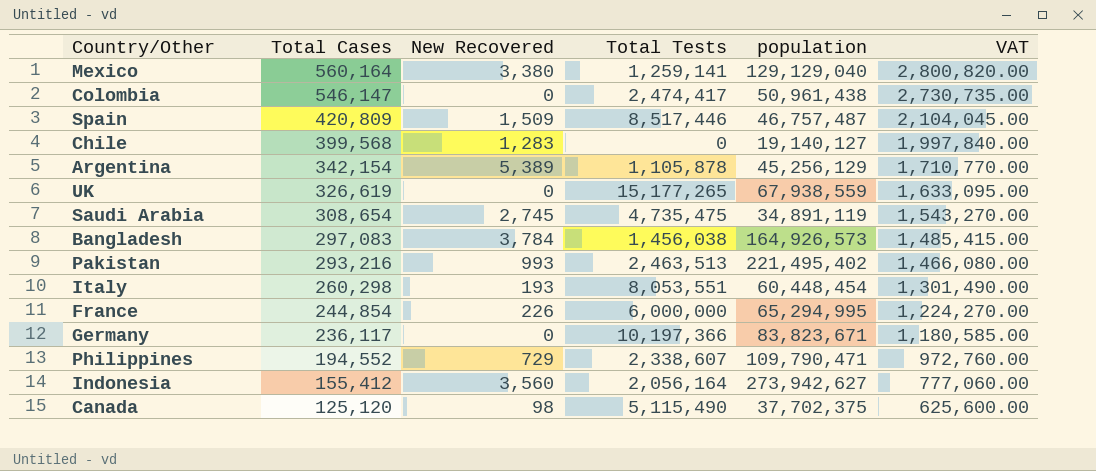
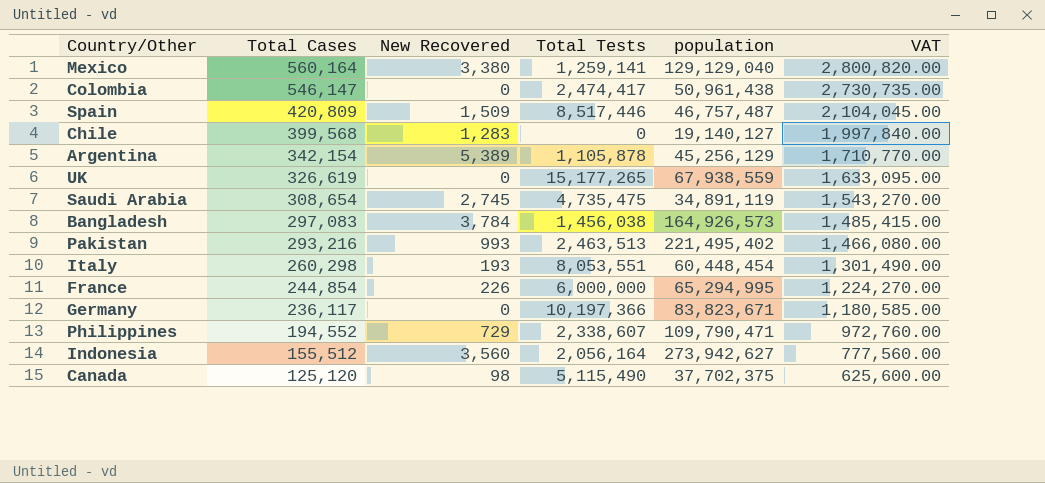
Indonesia | Total Cases: 155,412 -> 155,512
Indonesia | VAT: 777,060.00 -> 777,560.00

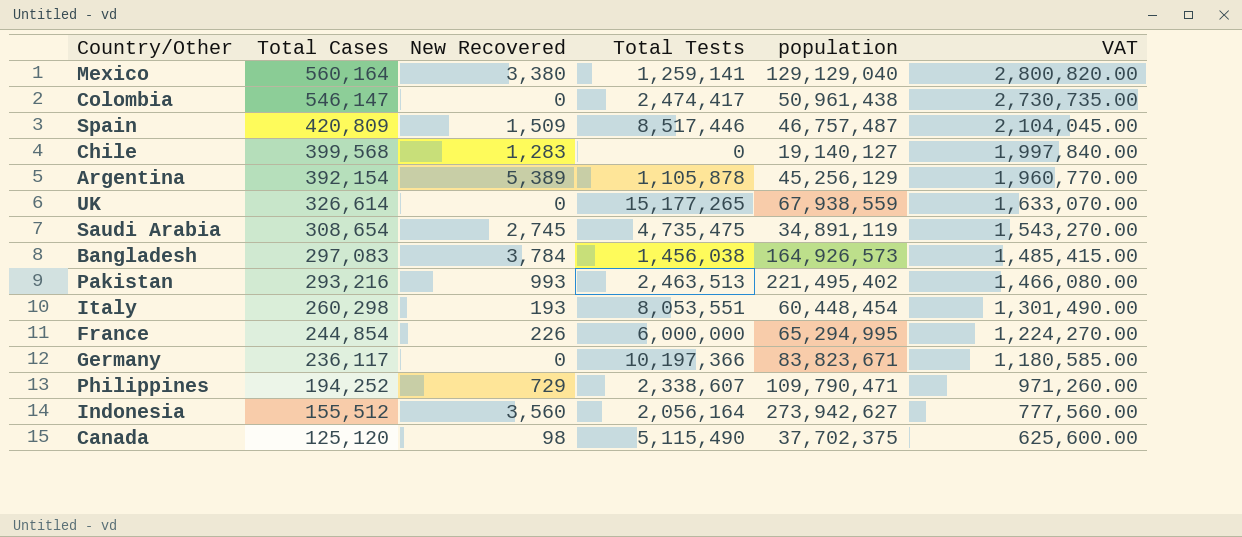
Argentina | Total Cases: 342,154 -> 392,154
Argentina | VAT: 1,710,770.00 -> 1,960,770.00
UK | Total Cases: 326,619 -> 326,614
UK | VAT: 1,633,095.00 -> 1,633,070.00
Philippines | Total Cases: 194,552 -> 194,252
Philippines | VAT: 972,760.00 -> 971,260.00

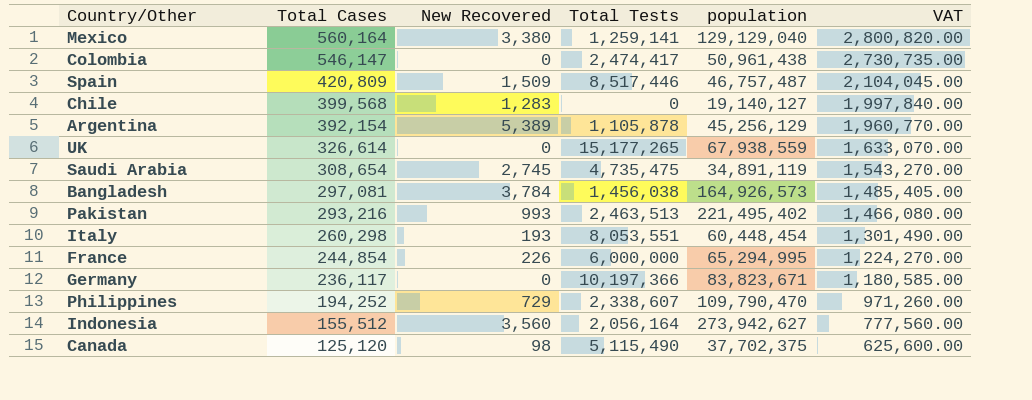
Bangladesh | Total Cases: 297,083 -> 297,081
Bangladesh | VAT: 1,485,415.00 -> 1,485,405.00
Philippines | population: 109,790,471 -> 109,790,470

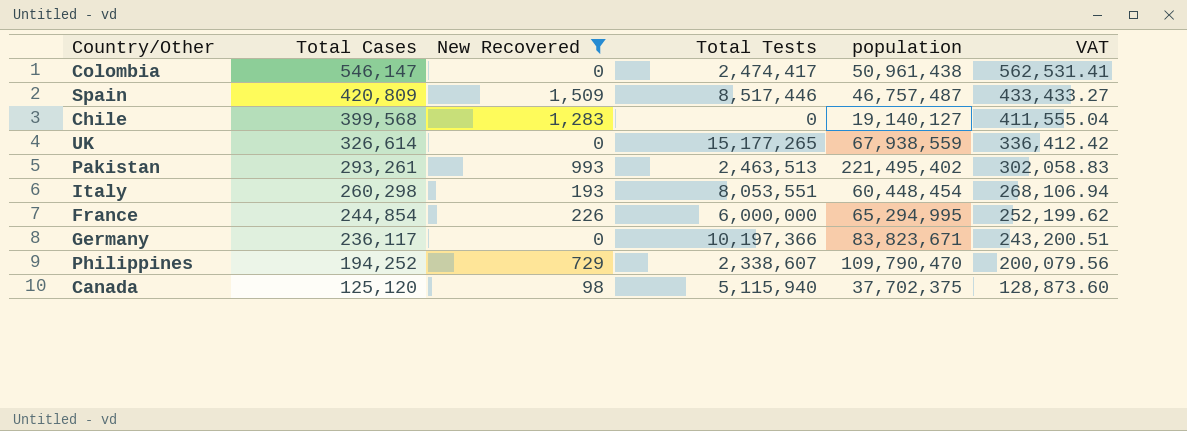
filter: none -> New Recovered <= 1,509
column VAT | formula: [Total Cases] * 5 -> [Total Cases] * 1.03
Pakistan | Total Cases: 293,216 -> 293,261
Canada | Total Tests: 5,115,490 -> 5,115,940

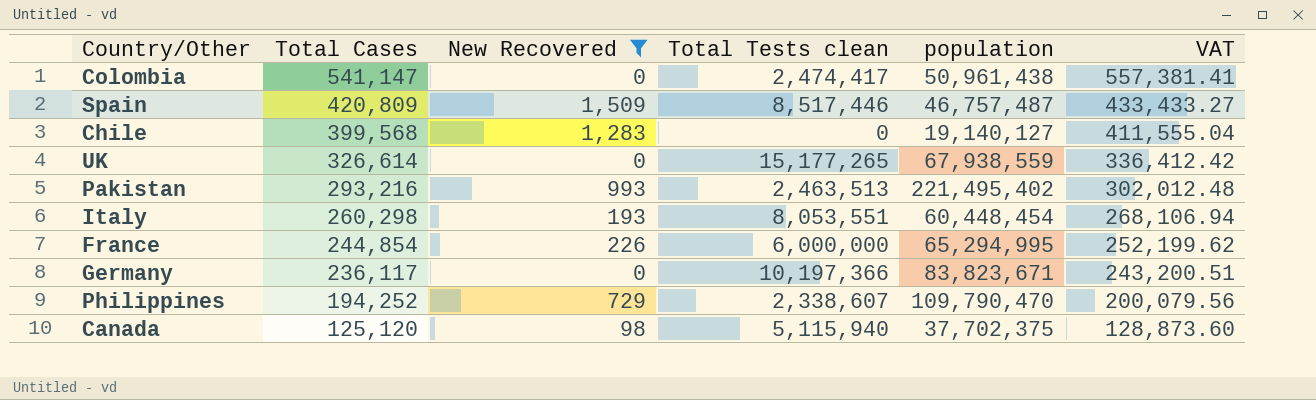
column name: Total Tests -> Total Tests clean
Colombia | Total Cases: 546,147 -> 541,147
Colombia | VAT: 562,531.41 -> 557,381.41
Pakistan | Total Cases: 293,261 -> 293,216
Pakistan | VAT: 302,058.83 -> 302,012.48

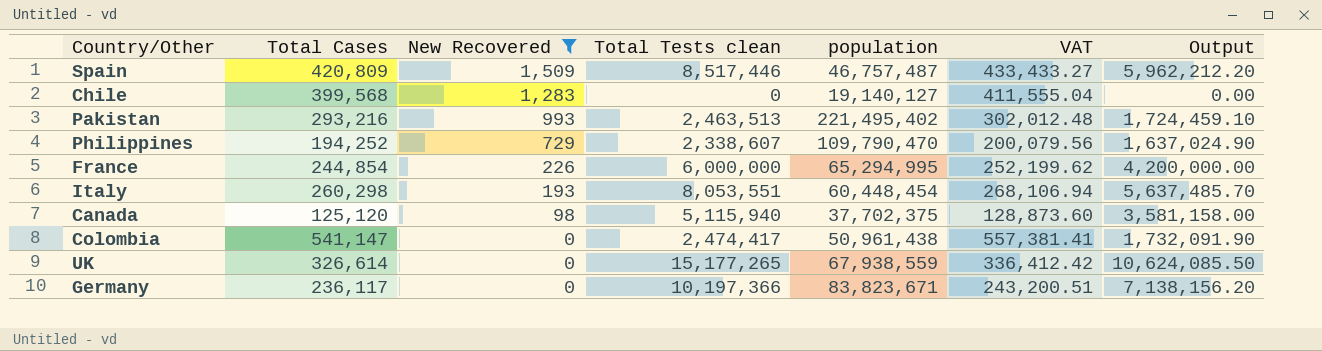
row order: Total Cases descending -> New Recovered descending
column Output | formula: none -> [Total Tests clean] * 0.7

